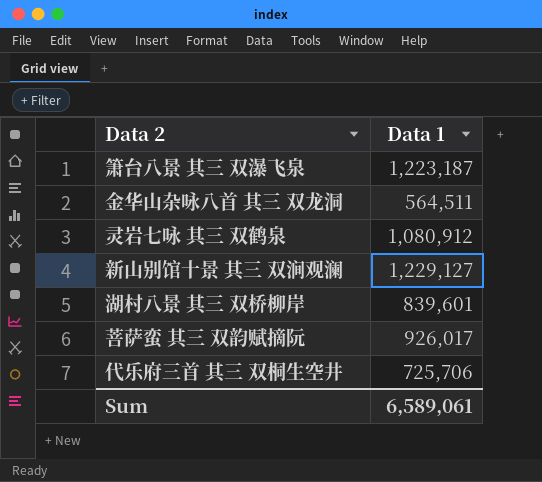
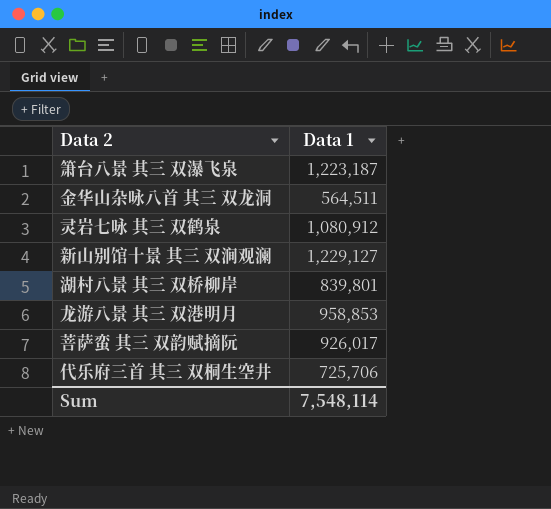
湖村八景 其三 双桥柳岸 | Data 1: 839,601 -> 839,801
row 龙游八景 其三 双港明月: none -> 958,853
Sum | Data 1: 6,589,061 -> 7,548,114

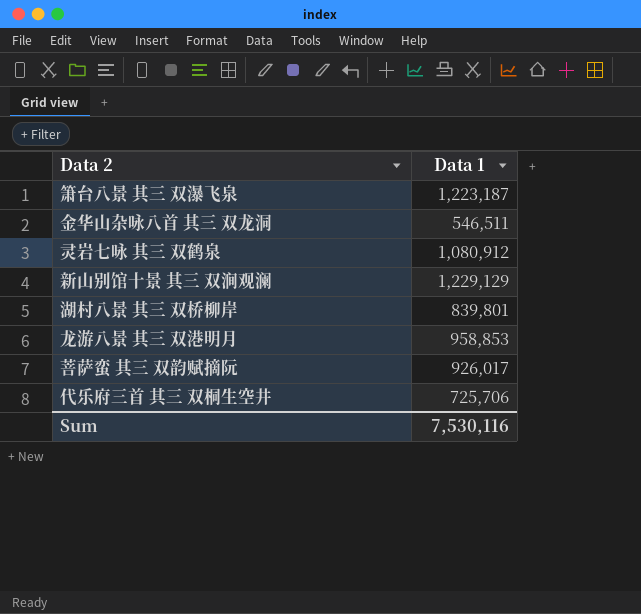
金华山杂咏八首 其三 双龙洞 | Data 1: 564,511 -> 546,511
新山别馆十景 其三 双涧观澜 | Data 1: 1,229,127 -> 1,229,129
Sum | Data 1: 7,548,114 -> 7,530,116

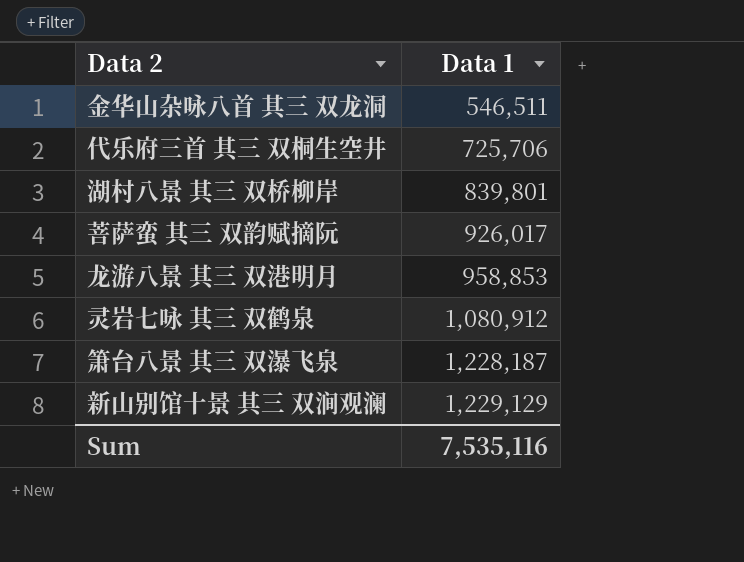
row order: none -> Data 1 ascending
箫台八景 其三 双瀑飞泉 | Data 1: 1,223,187 -> 1,228,187
Sum | Data 1: 7,530,116 -> 7,535,116

